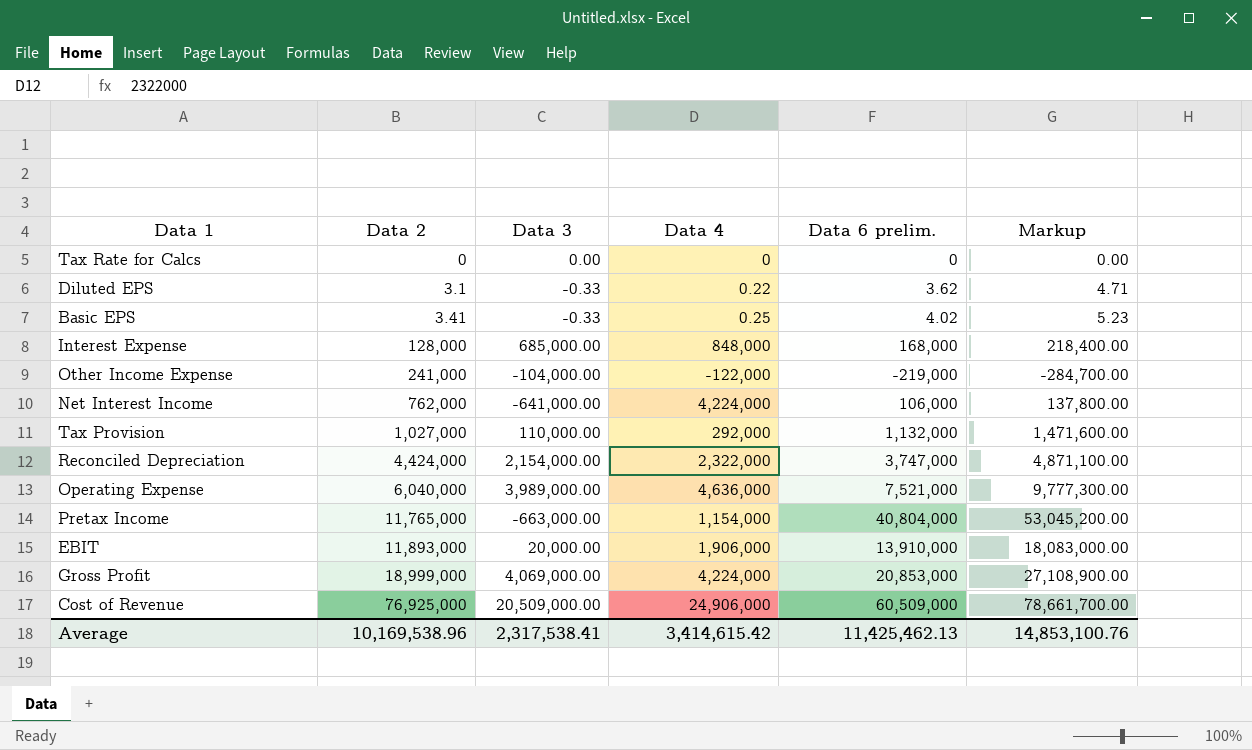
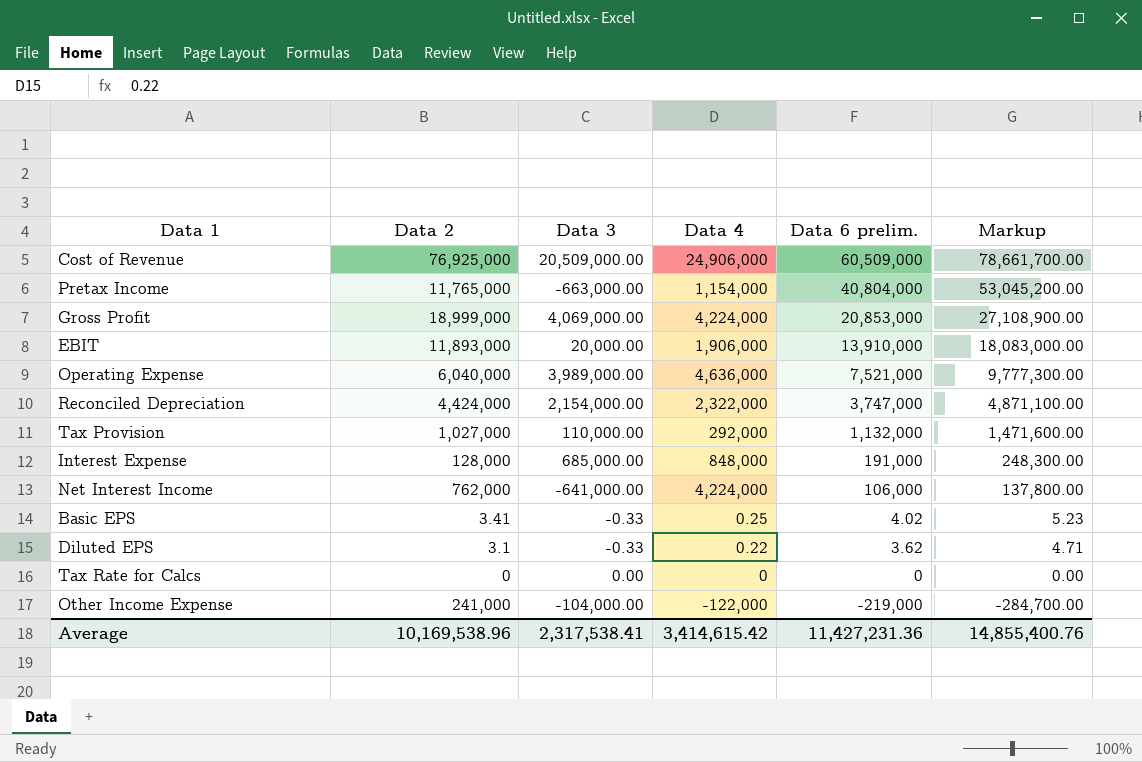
row order: Data 2 ascending -> Data 6 prelim. descending
Interest Expense | Data 6 prelim.: 168,000 -> 191,000
Interest Expense | Markup: 218,400.00 -> 248,300.00
Average | Data 6 prelim.: 11,425,462.13 -> 11,427,231.36
Average | Markup: 14,853,100.76 -> 14,855,400.76

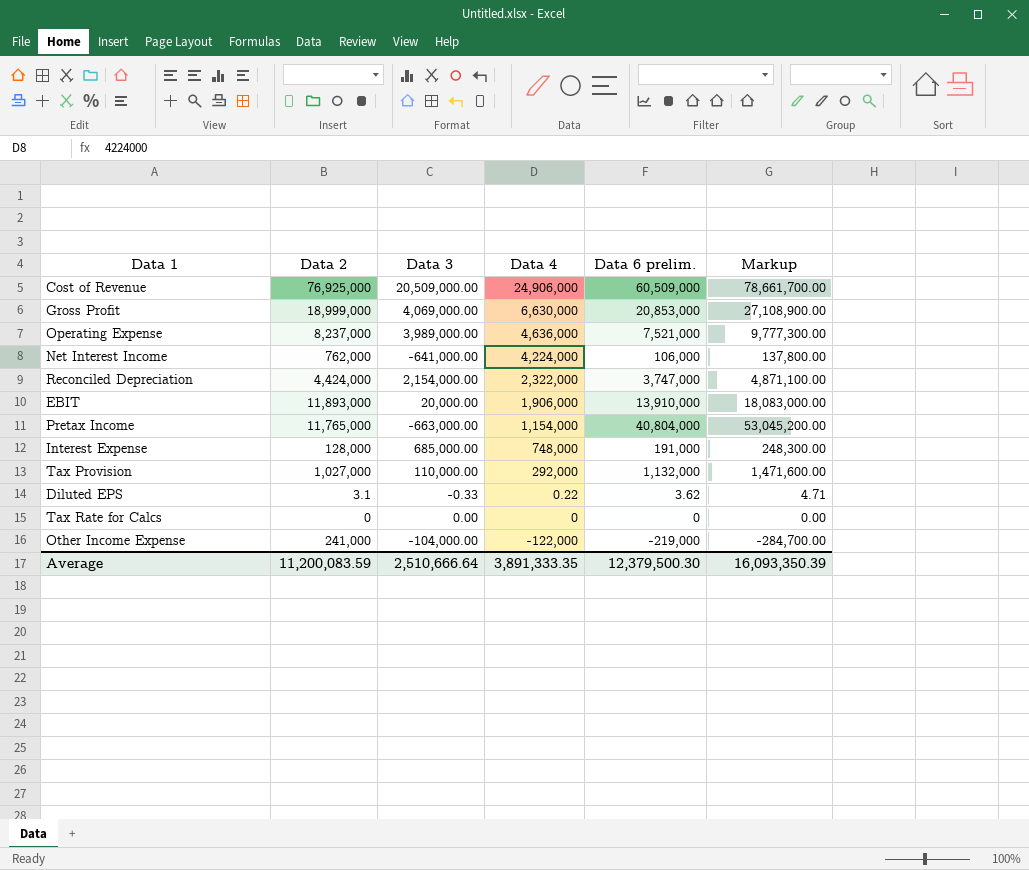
row order: Data 6 prelim. descending -> Data 4 descending
row Basic EPS: 3.41 | -0.33 | 0.25 | 4.02 | 5.23 -> none
Gross Profit | Data 4: 4,224,000 -> 6,630,000
Operating Expense | Data 2: 6,040,000 -> 8,237,000
Interest Expense | Data 4: 848,000 -> 748,000
Average | Data 2: 10,169,538.96 -> 11,200,083.59
Average | Data 3: 2,317,538.41 -> 2,510,666.64
Average | Data 4: 3,414,615.42 -> 3,891,333.35
Average | Data 6 prelim.: 11,427,231.36 -> 12,379,500.30
Average | Markup: 14,855,400.76 -> 16,093,350.39

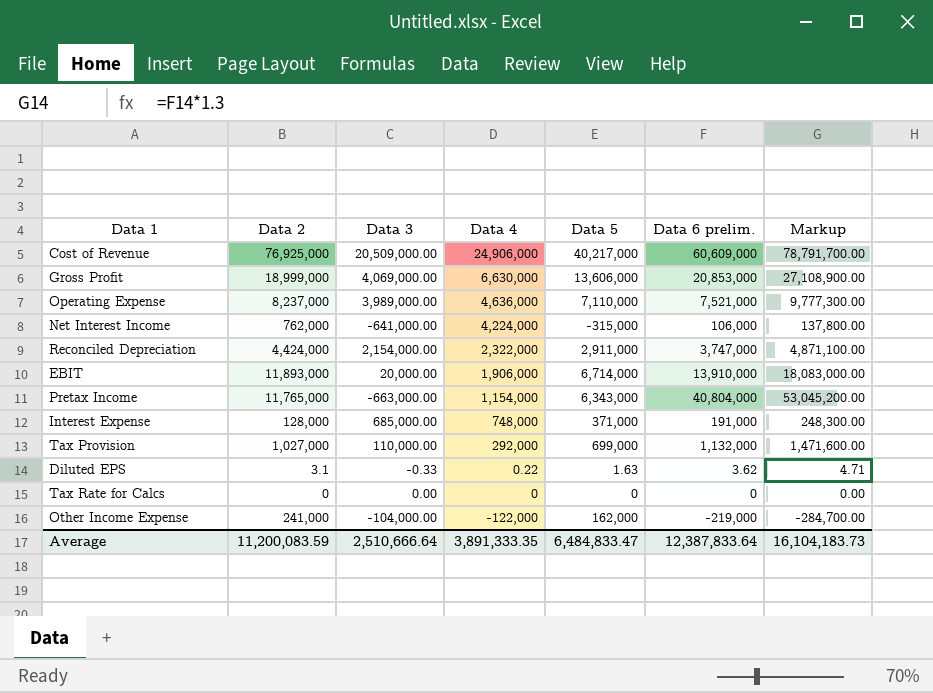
column Data 5 | position: none -> 5
Cost of Revenue | Data 6 prelim.: 60,509,000 -> 60,609,000
Cost of Revenue | Markup: 78,661,700.00 -> 78,791,700.00
Average | Data 6 prelim.: 12,379,500.30 -> 12,387,833.64
Average | Markup: 16,093,350.39 -> 16,104,183.73

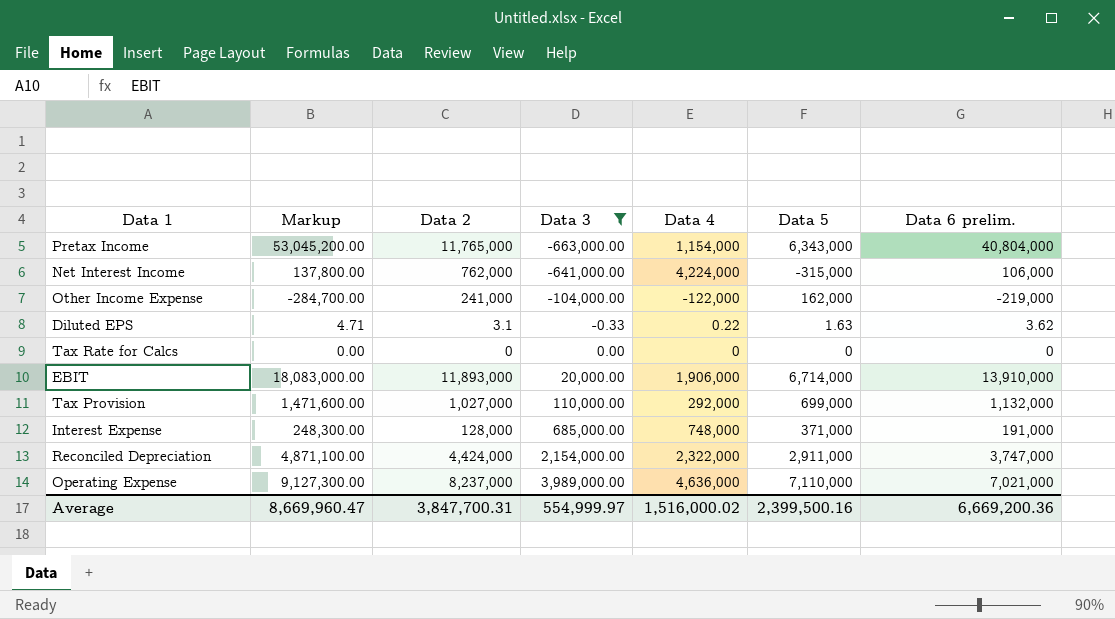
filter: none -> Data 3 <= 3,989,000.00
row order: Data 4 descending -> Data 3 ascending
column Markup | position: 7 -> 2
Operating Expense | Markup: 9,777,300.00 -> 9,127,300.00
Operating Expense | Data 6 prelim.: 7,521,000 -> 7,021,000
Average | Markup: 16,104,183.73 -> 8,669,960.47
Average | Data 2: 11,200,083.59 -> 3,847,700.31
Average | Data 3: 2,510,666.64 -> 554,999.97
Average | Data 4: 3,891,333.35 -> 1,516,000.02
Average | Data 5: 6,484,833.47 -> 2,399,500.16
Average | Data 6 prelim.: 12,387,833.64 -> 6,669,200.36

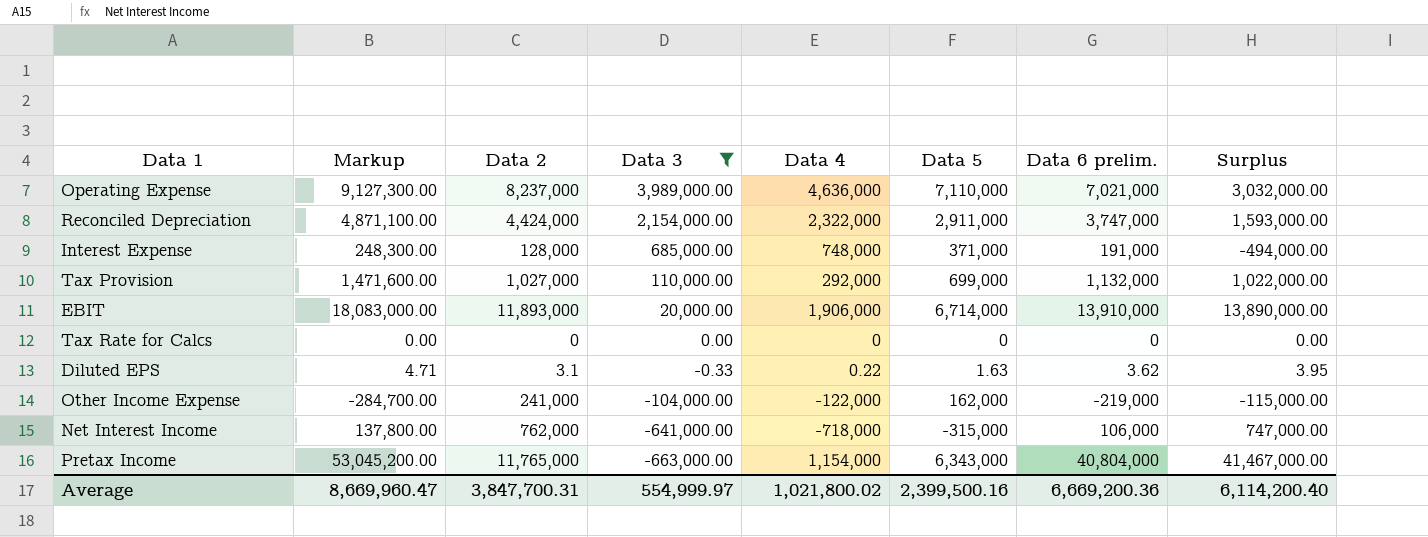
row order: Data 3 ascending -> Data 3 descending
column Surplus | formula: none -> [Data 6 prelim.] - [Data 3]
Net Interest Income | Data 4: 4,224,000 -> -718,000
Average | Data 4: 1,516,000.02 -> 1,021,800.02

